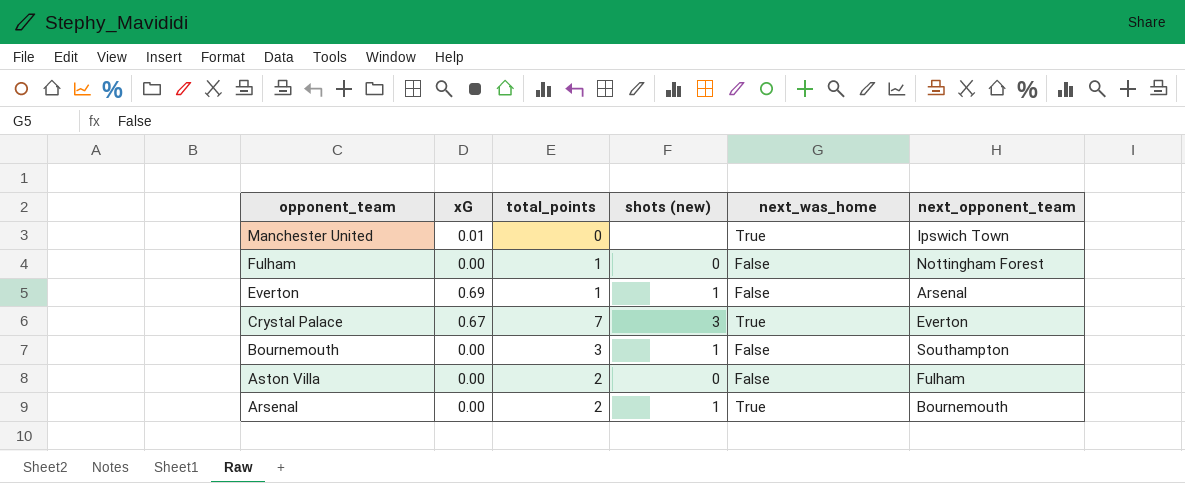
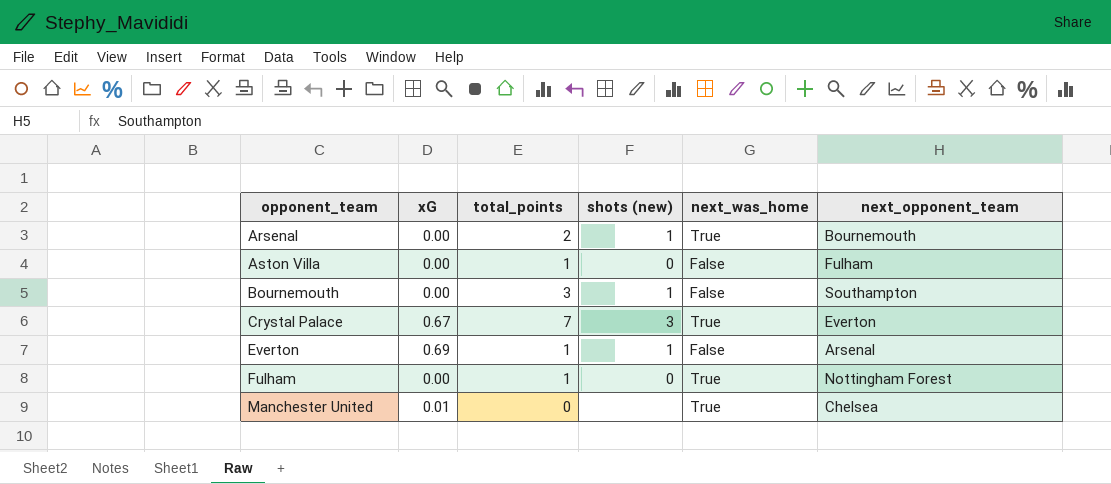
row order: opponent_team descending -> opponent_team ascending
Aston Villa | total_points: 2 -> 1
Fulham | next_was_home: False -> True
Manchester United | next_opponent_team: Ipswich Town -> Chelsea

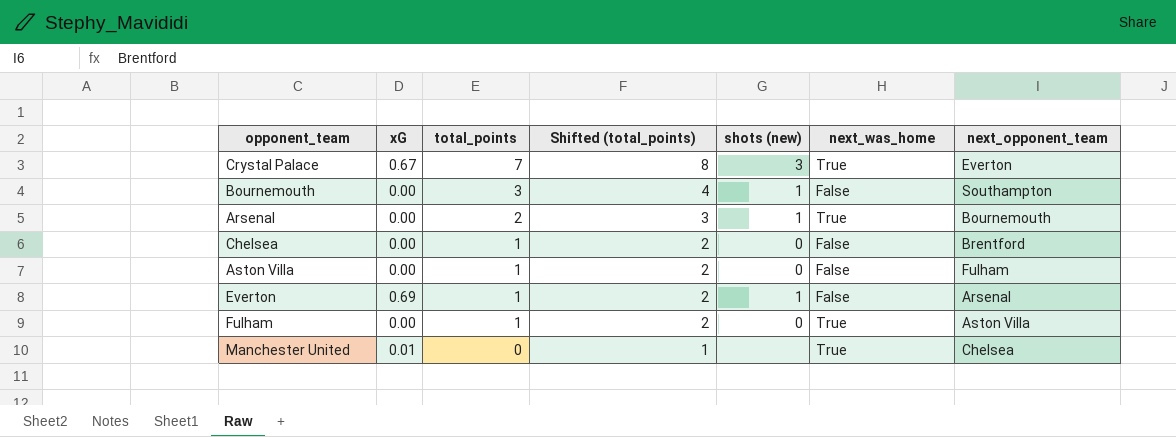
row order: opponent_team ascending -> total_points descending
column Shifted (total_points) | formula: none -> [total_points] + 1
row Chelsea: none -> 0.00 | 1 | 2 | 0 | False | Brentford
Fulham | next_opponent_team: Nottingham Forest -> Aston Villa

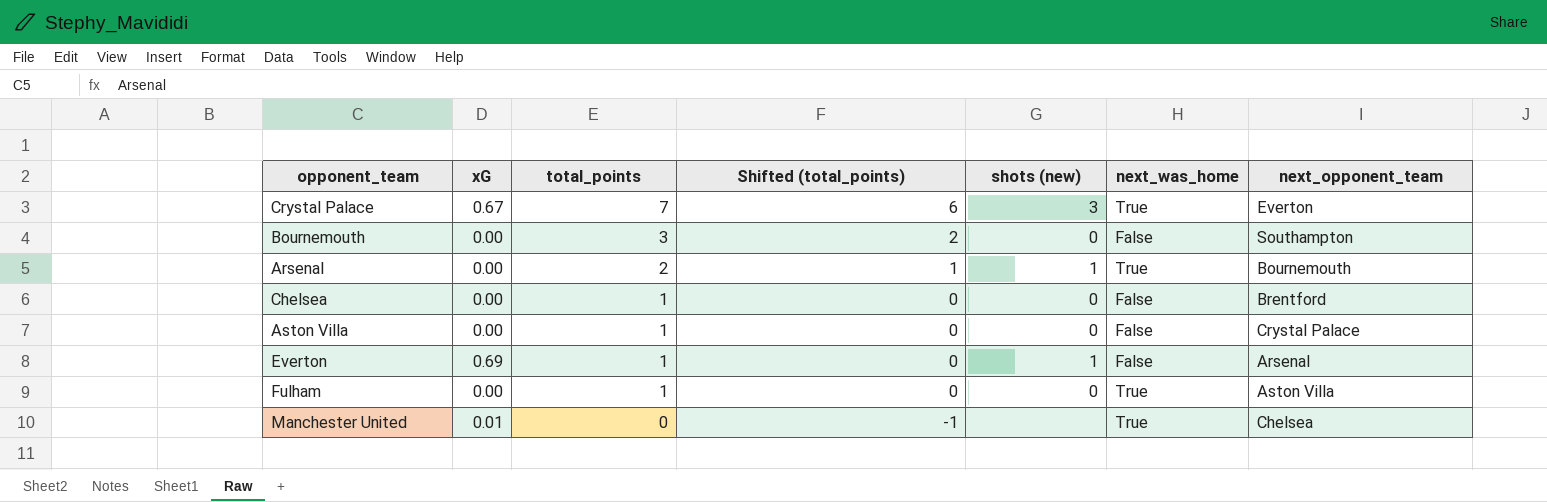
column Shifted (total_points) | formula: [total_points] + 1 -> [total_points] - 1
Bournemouth | shots (new): 1 -> 0
Aston Villa | next_opponent_team: Fulham -> Crystal Palace

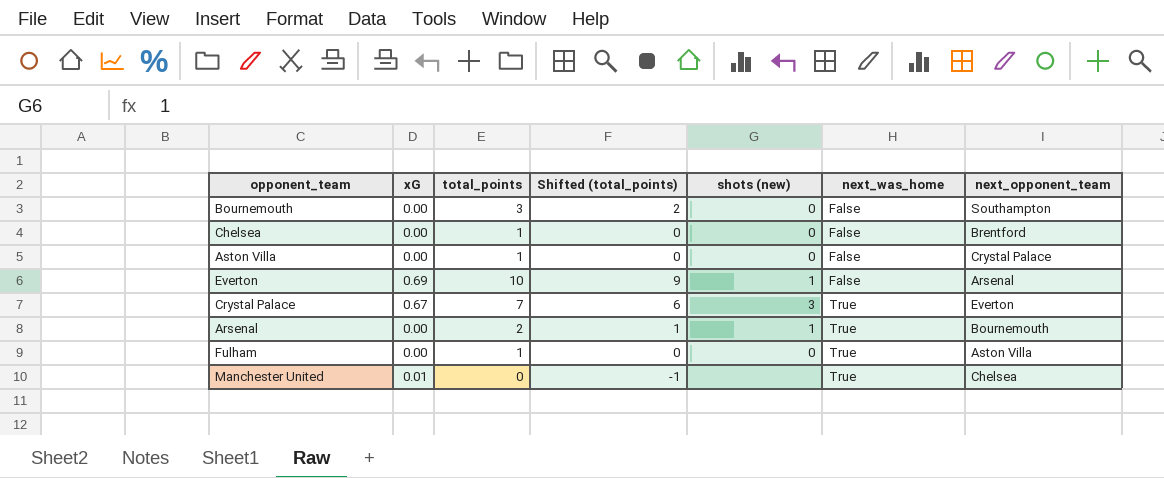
row order: total_points descending -> next_was_home ascending
Everton | total_points: 1 -> 10
Everton | Shifted (total_points): 0 -> 9

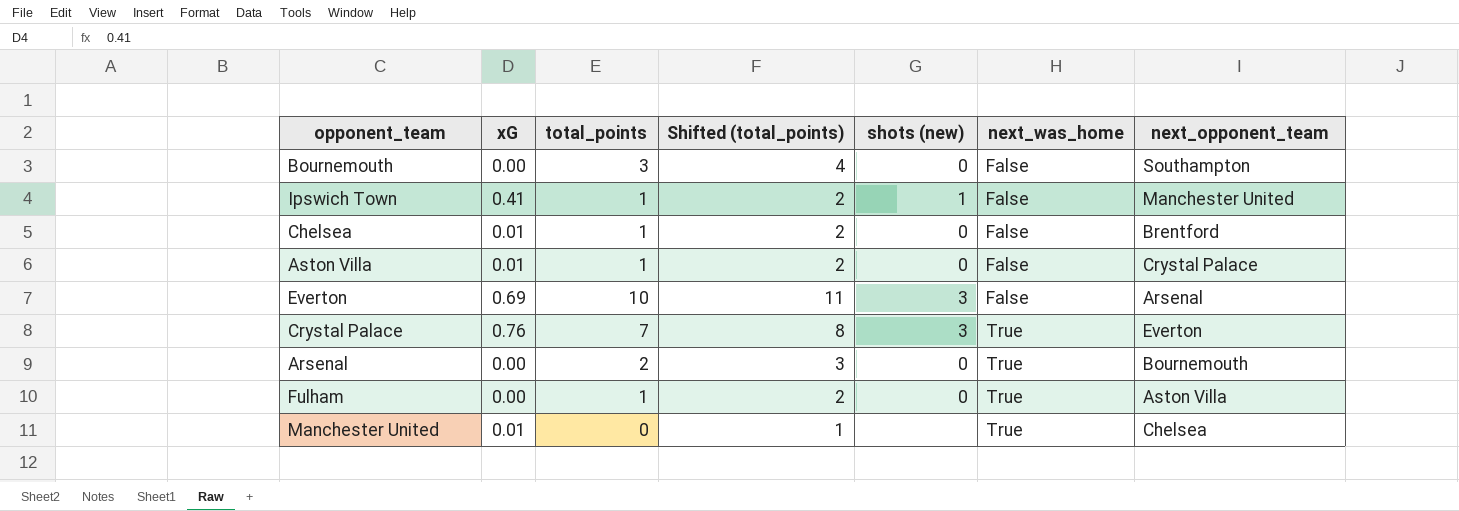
column Shifted (total_points) | formula: [total_points] - 1 -> [total_points] + 1
row Ipswich Town: none -> 0.41 | 1 | 2 | 1 | False | Manchester United
Chelsea | xG: 0.00 -> 0.01
Aston Villa | xG: 0.00 -> 0.01
Everton | shots (new): 1 -> 3
Crystal Palace | xG: 0.67 -> 0.76
Arsenal | shots (new): 1 -> 0

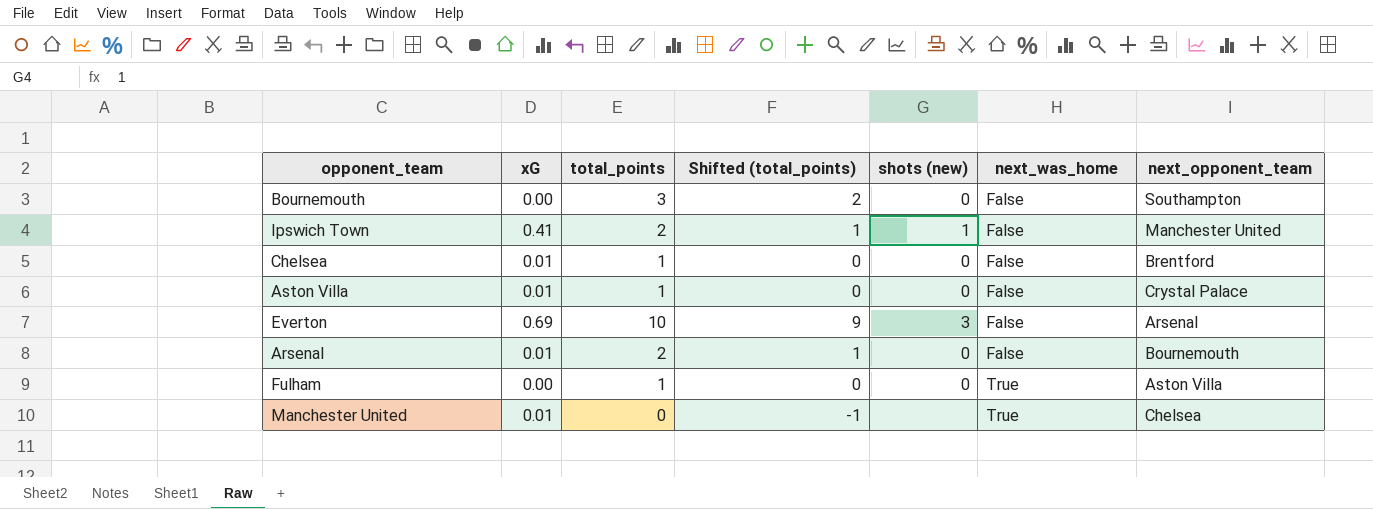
column Shifted (total_points) | formula: [total_points] + 1 -> [total_points] - 1
row Crystal Palace: 0.76 | 7 | 8 | 3 | True | Everton -> none
Ipswich Town | total_points: 1 -> 2
Arsenal | xG: 0.00 -> 0.01
Arsenal | next_was_home: True -> False

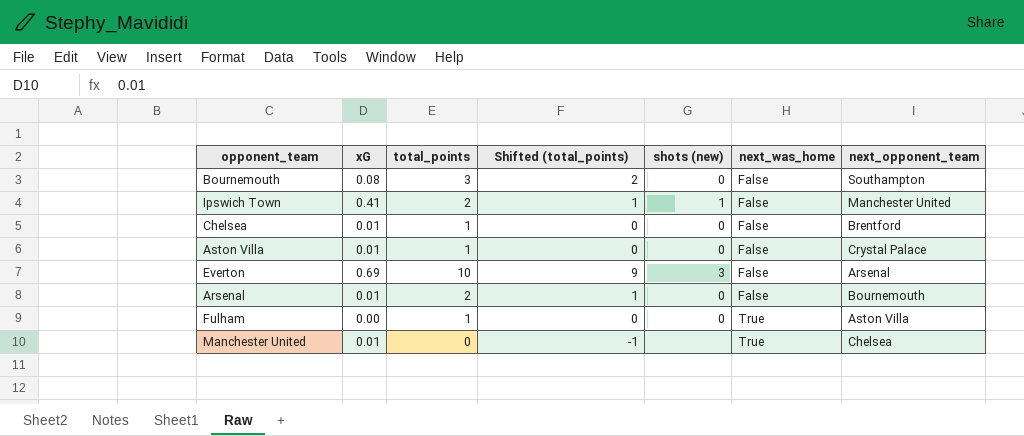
Bournemouth | xG: 0.00 -> 0.08

